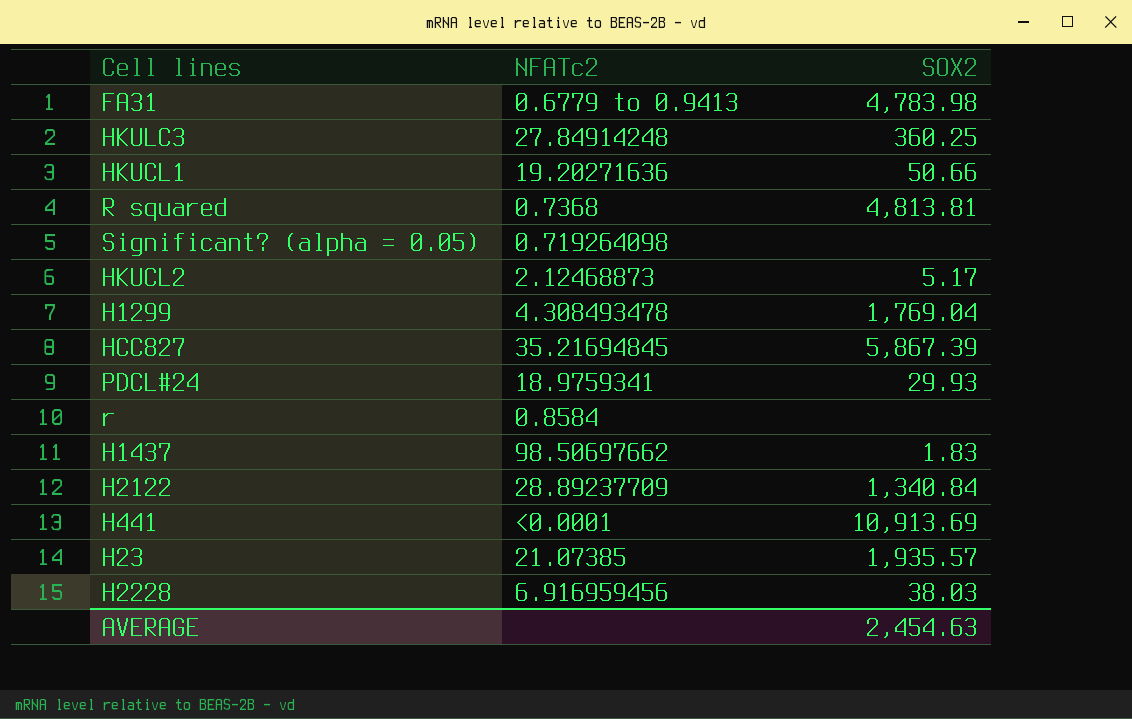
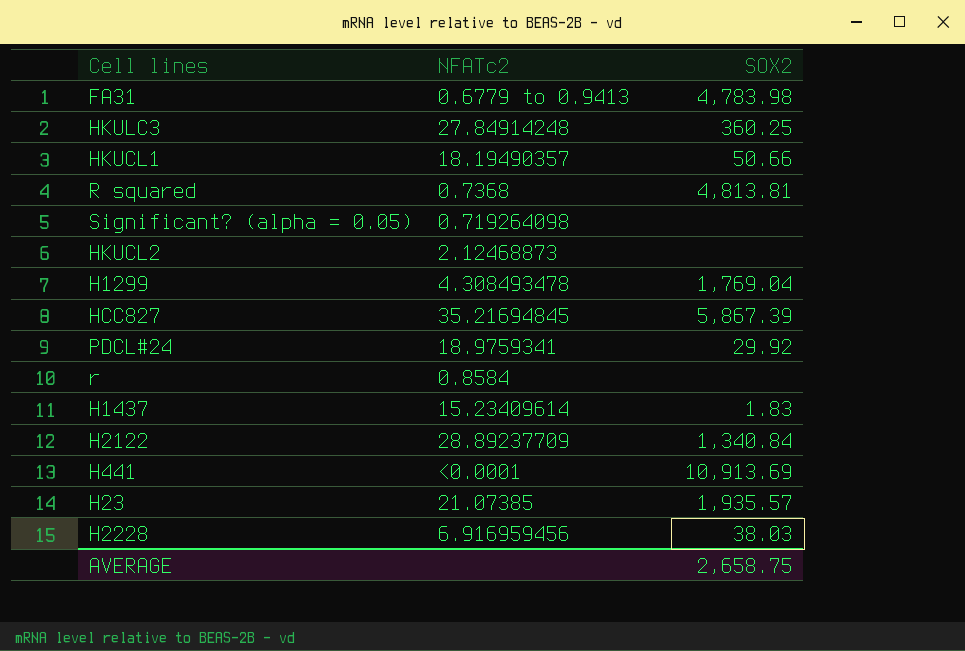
HKUCL1 | NFATc2: 19.20271636 -> 18.19490357
HKUCL2 | SOX2: 5.17 -> none
PDCL#24 | SOX2: 29.93 -> 29.92
H1437 | NFATc2: 98.50697662 -> 15.23409614
AVERAGE | SOX2: 2,454.63 -> 2,658.75

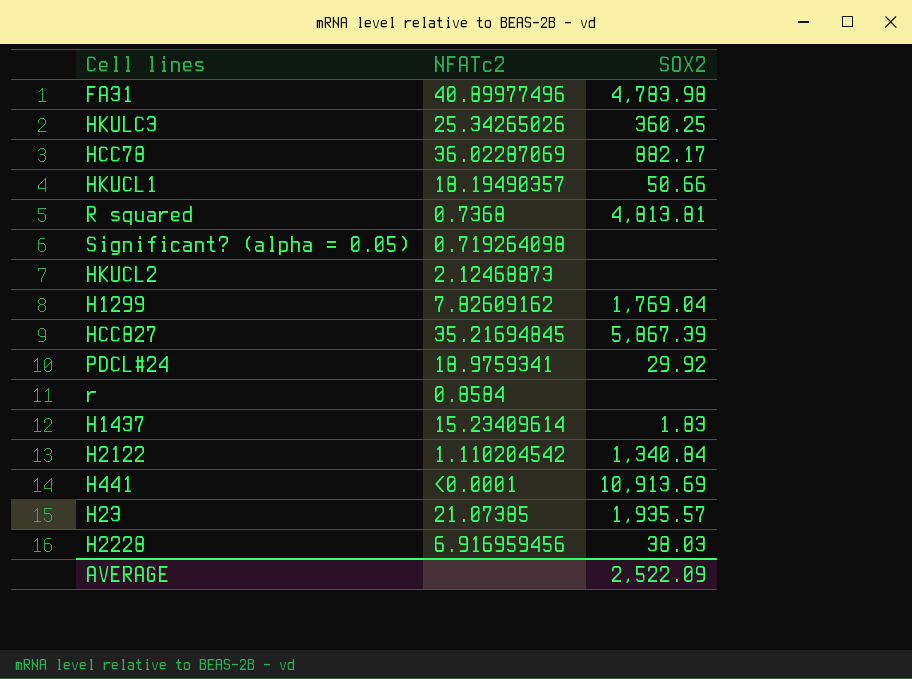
FA31 | NFATc2: 0.6779 to 0.9413 -> 40.89977496
HKULC3 | NFATc2: 27.84914248 -> 25.34265026
row HCC78: none -> 36.02287069 | 882.17
H1299 | NFATc2: 4.308493478 -> 7.82609162
H2122 | NFATc2: 28.89237709 -> 1.110204542
AVERAGE | SOX2: 2,658.75 -> 2,522.09

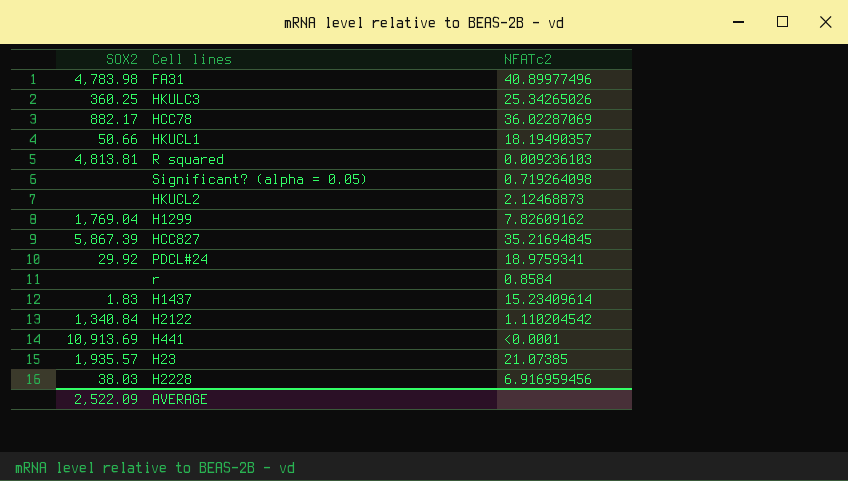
column SOX2 | position: 3 -> 1
R squared | NFATc2: 0.7368 -> 0.009236103

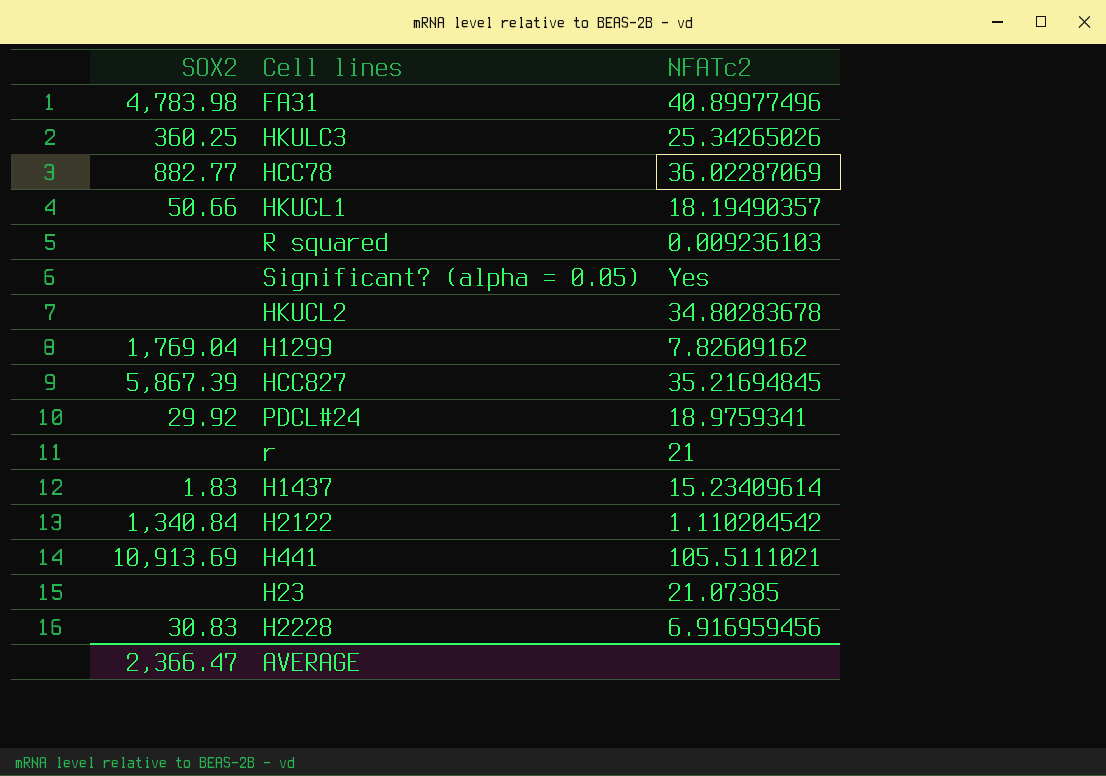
HCC78 | SOX2: 882.17 -> 882.77
R squared | SOX2: 4,813.81 -> none
Significant? (alpha = 0.05) | NFATc2: 0.719264098 -> Yes
HKUCL2 | NFATc2: 2.12468873 -> 34.80283678
r | NFATc2: 0.8584 -> 21
H441 | NFATc2: <0.0001 -> 105.5111021
H23 | SOX2: 1,935.57 -> none
H2228 | SOX2: 38.03 -> 30.83
AVERAGE | SOX2: 2,522.09 -> 2,366.47

